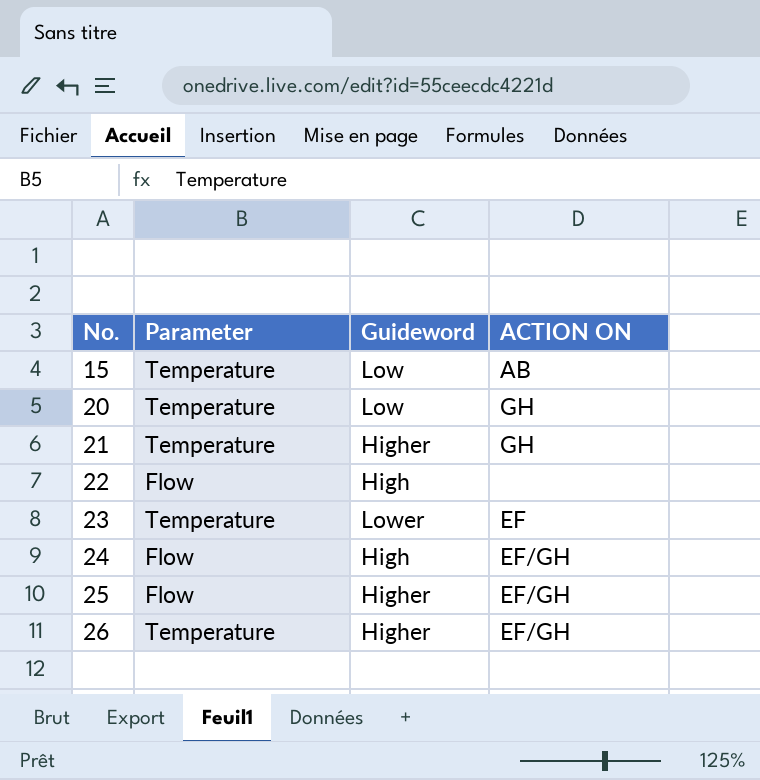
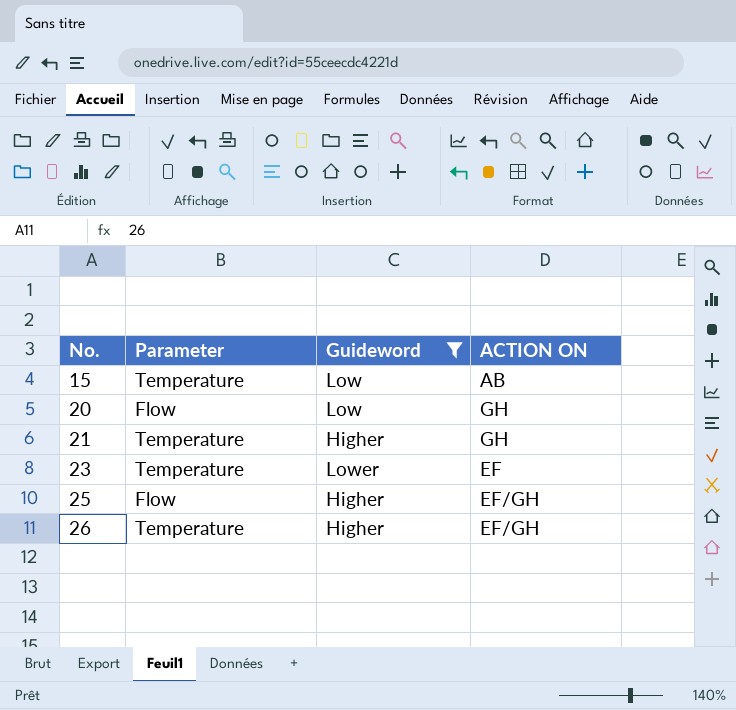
filter: none -> Guideword != High
20 | Parameter: Temperature -> Flow

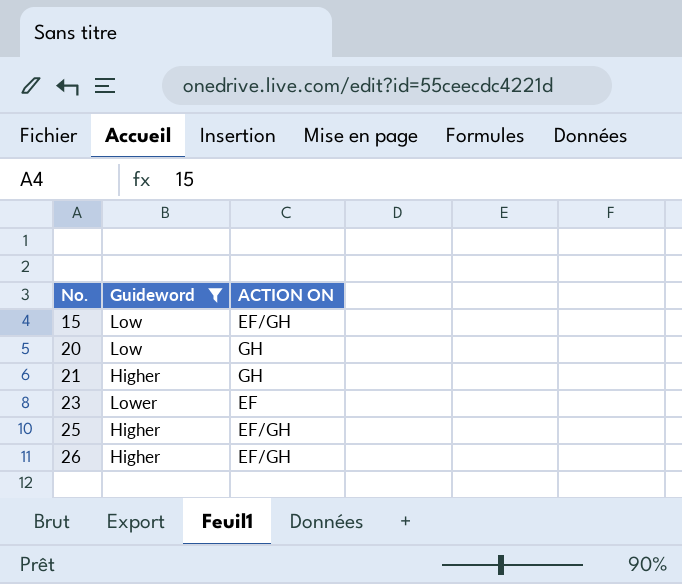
column Parameter | position: 2 -> none
15 | ACTION ON: AB -> EF/GH

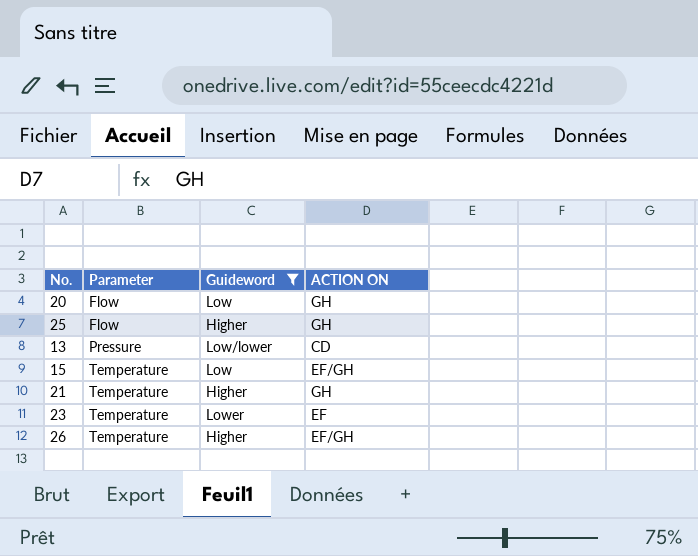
row order: No. ascending -> Parameter ascending
column Parameter | position: none -> 2
25 | ACTION ON: EF/GH -> GH
row 13: none -> Pressure | Low/lower | CD

